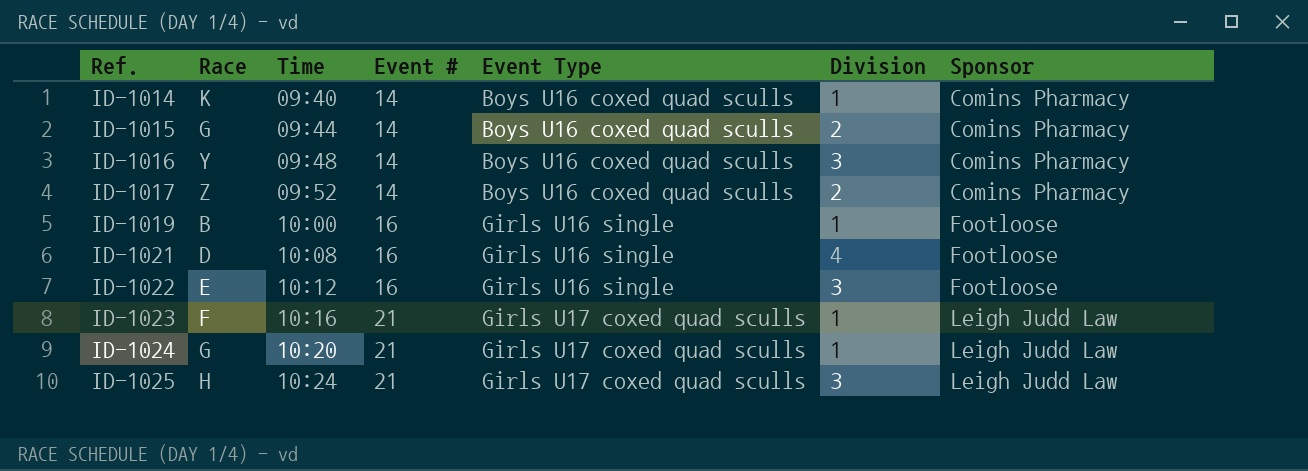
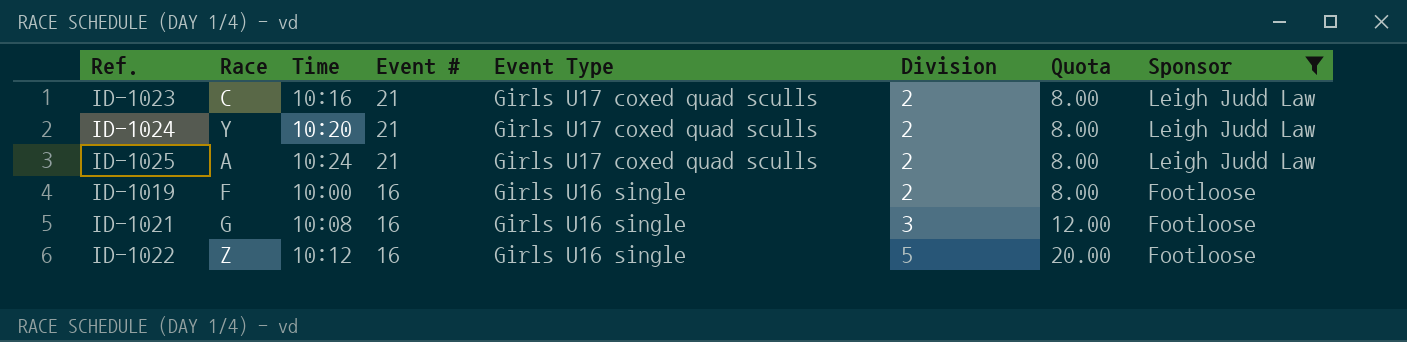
filter: none -> Sponsor != Comins Pharmacy
row order: Ref. ascending -> Event # descending
column Quota | formula: none -> [Division] * 4
ID-1023 | Race: F -> C
ID-1023 | Division: 1 -> 2
ID-1024 | Race: G -> Y
ID-1024 | Division: 1 -> 2
ID-1025 | Race: H -> A
ID-1025 | Division: 3 -> 2
ID-1019 | Race: B -> F
ID-1019 | Division: 1 -> 2
ID-1021 | Race: D -> G
ID-1021 | Division: 4 -> 3
ID-1022 | Race: E -> Z
ID-1022 | Division: 3 -> 5

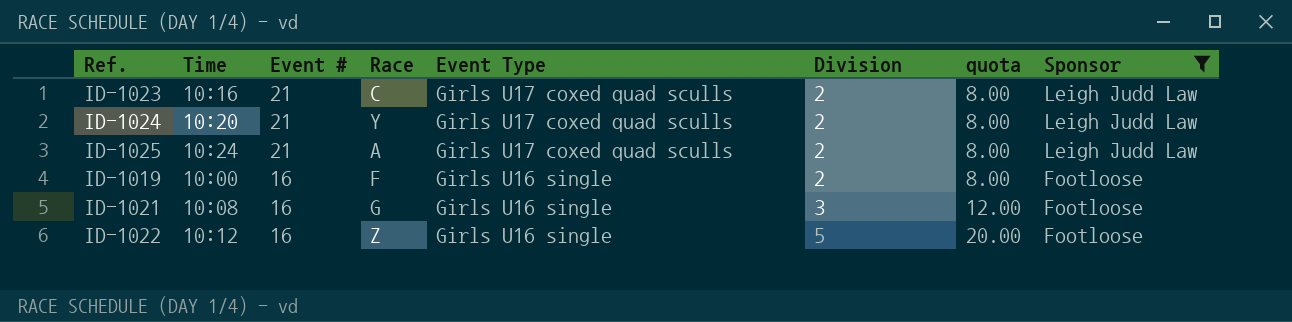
column Race | position: 2 -> 4
column name: Quota -> quota

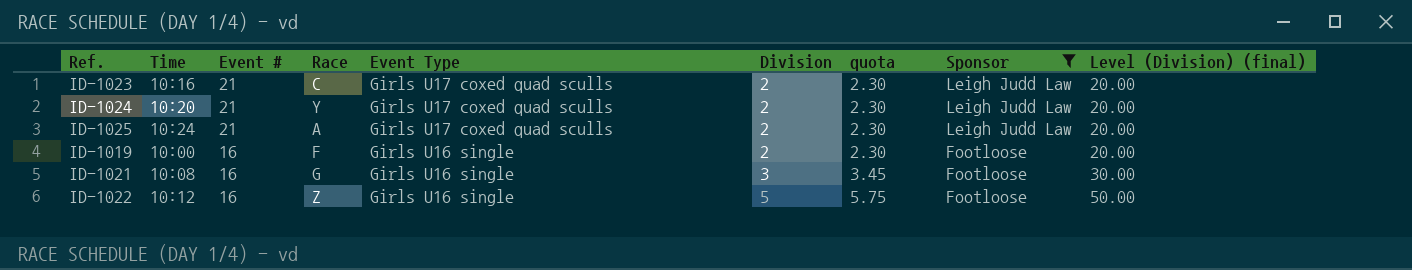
column quota | formula: [Division] * 4 -> [Division] * 1.15
column Level (Division) (final) | formula: none -> [Division] * 10

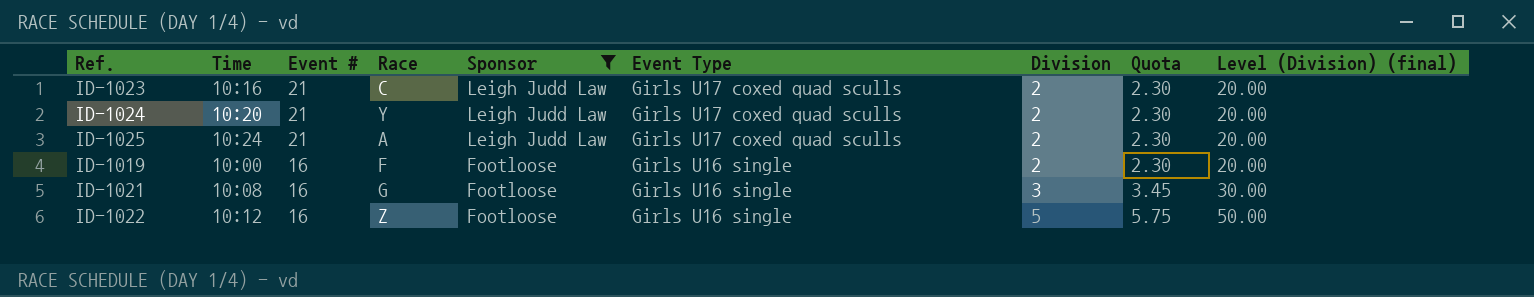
column Sponsor | position: 8 -> 5
column name: quota -> Quota

